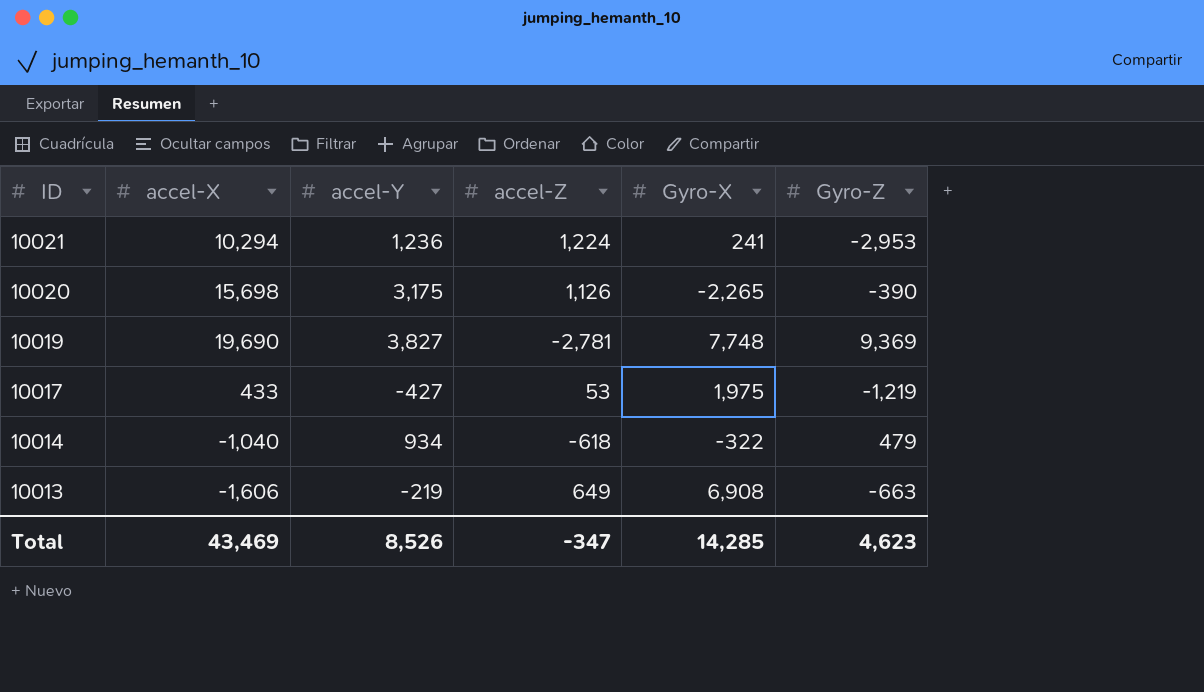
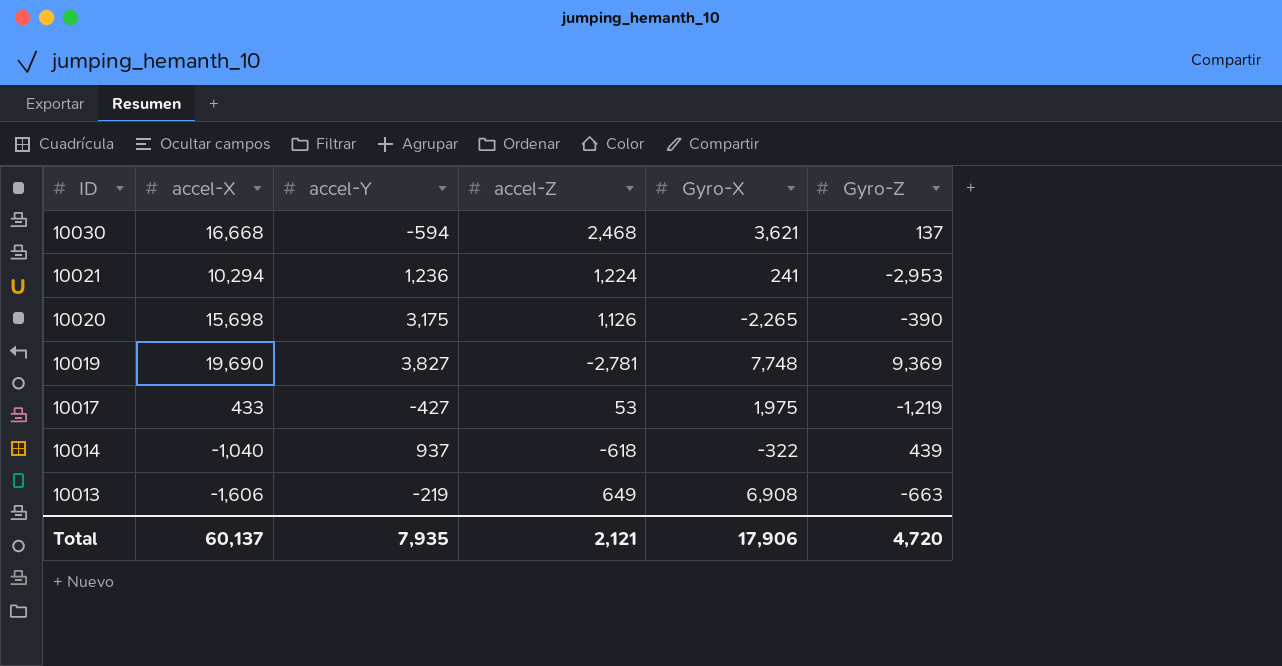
row 10030: none -> 16,668 | -594 | 2,468 | 3,621 | 137
10014 | accel-Y: 934 -> 937
10014 | Gyro-Z: 479 -> 439
Total | accel-X: 43,469 -> 60,137
Total | accel-Y: 8,526 -> 7,935
Total | accel-Z: -347 -> 2,121
Total | Gyro-X: 14,285 -> 17,906
Total | Gyro-Z: 4,623 -> 4,720

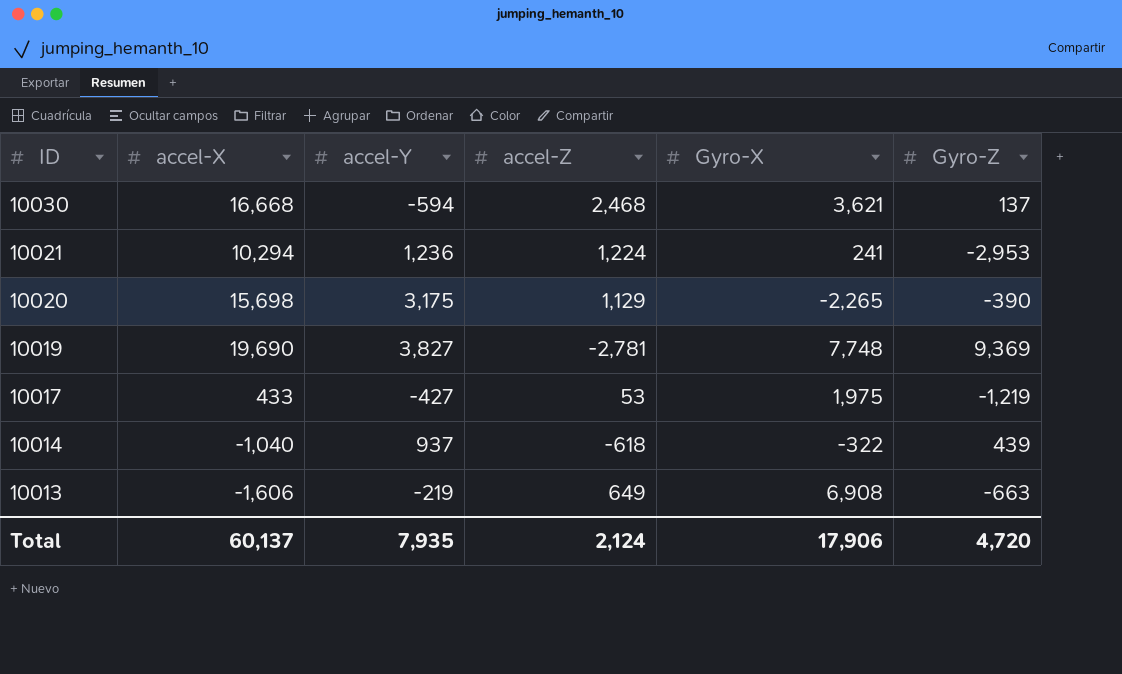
10020 | accel-Z: 1,126 -> 1,129
Total | accel-Z: 2,121 -> 2,124

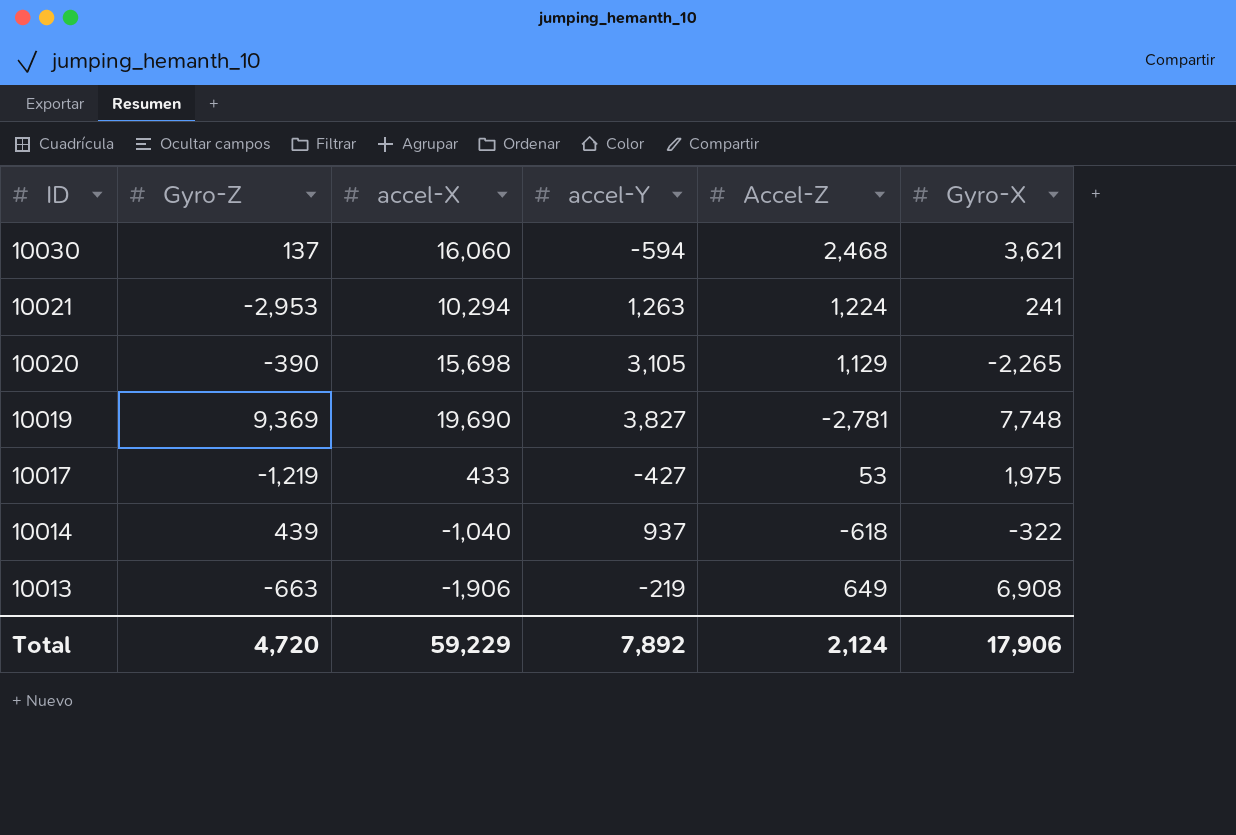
column Gyro-Z | position: 6 -> 2
column name: accel-Z -> Accel-Z
10030 | accel-X: 16,668 -> 16,060
10021 | accel-Y: 1,236 -> 1,263
10020 | accel-Y: 3,175 -> 3,105
10013 | accel-X: -1,606 -> -1,906
Total | accel-X: 60,137 -> 59,229
Total | accel-Y: 7,935 -> 7,892

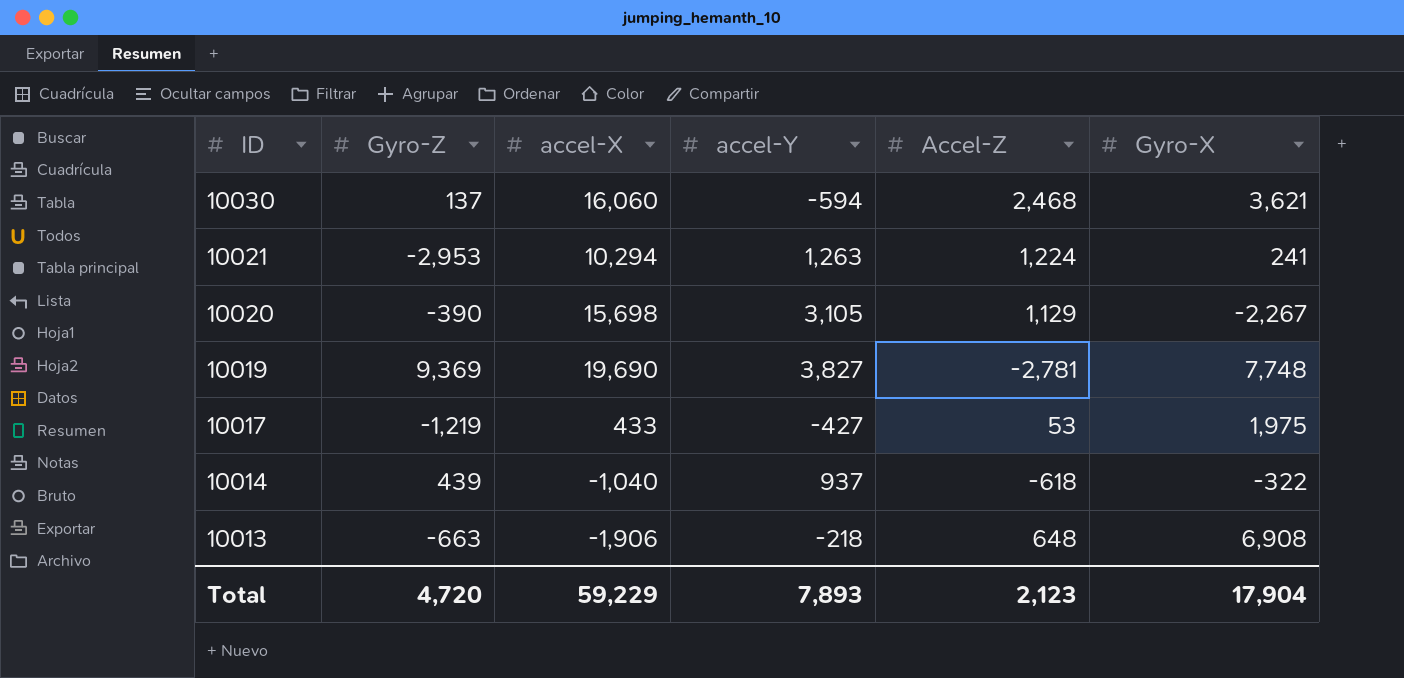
10020 | Gyro-X: -2,265 -> -2,267
10013 | accel-Y: -219 -> -218
10013 | Accel-Z: 649 -> 648
Total | accel-Y: 7,892 -> 7,893
Total | Accel-Z: 2,124 -> 2,123
Total | Gyro-X: 17,906 -> 17,904

